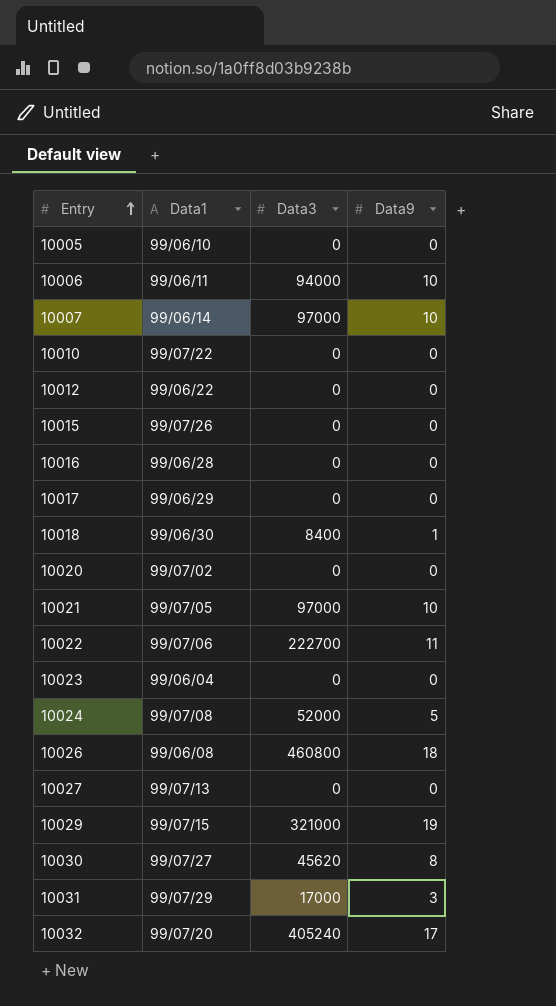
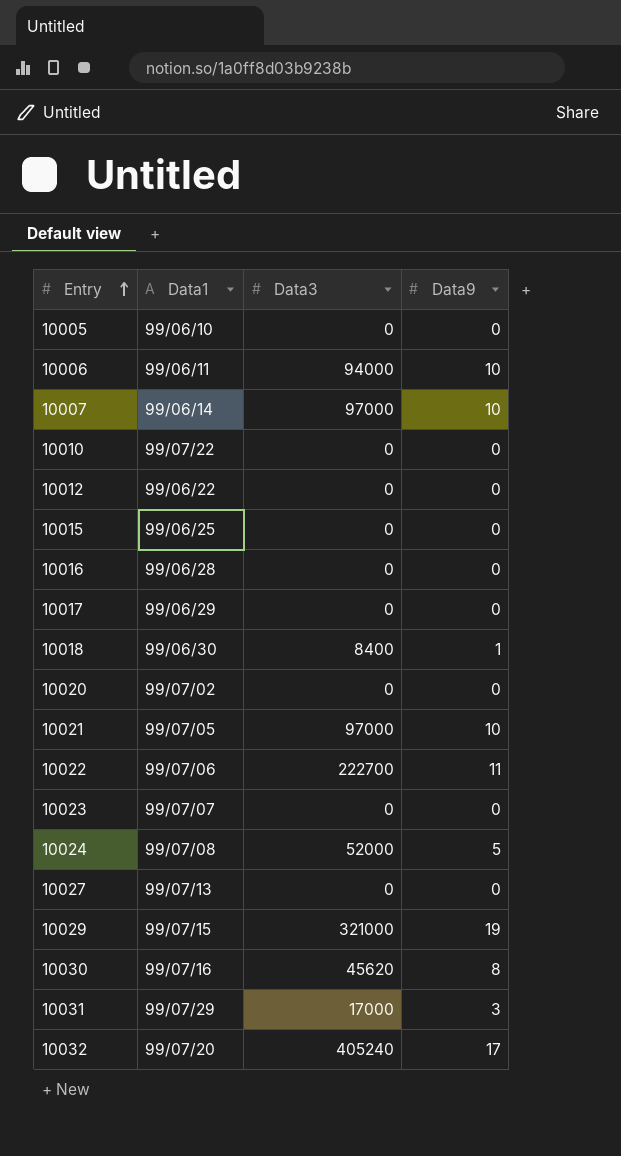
row 10026: 99/06/08 | 460800 | 18 -> none
10015 | Data1: 99/07/26 -> 99/06/25
10023 | Data1: 99/06/04 -> 99/07/07
10030 | Data1: 99/07/27 -> 99/07/16

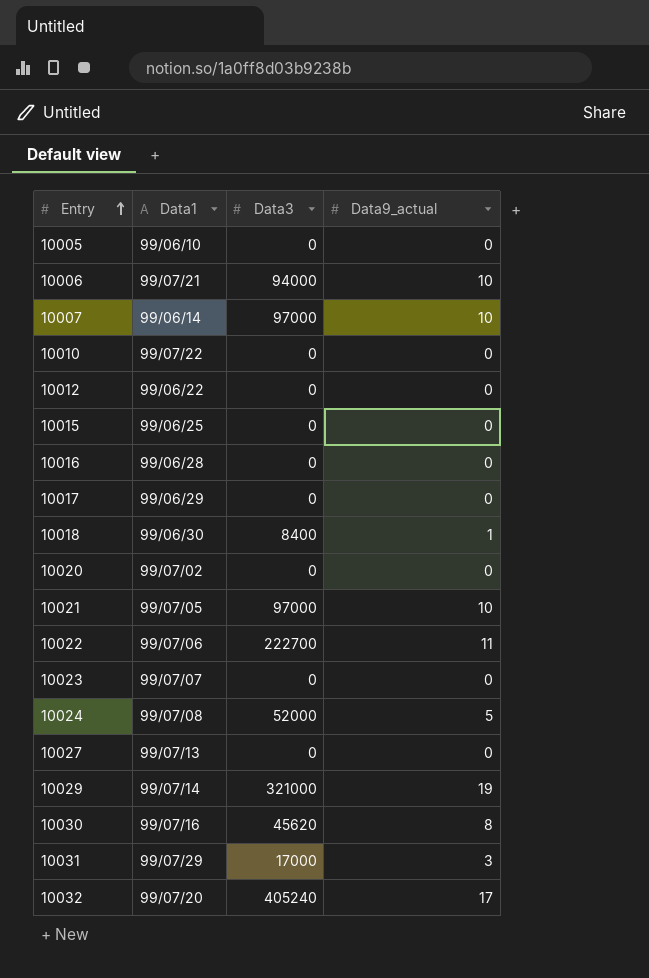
column name: Data9 -> Data9_actual
10006 | Data1: 99/06/11 -> 99/07/21
10029 | Data1: 99/07/15 -> 99/07/14

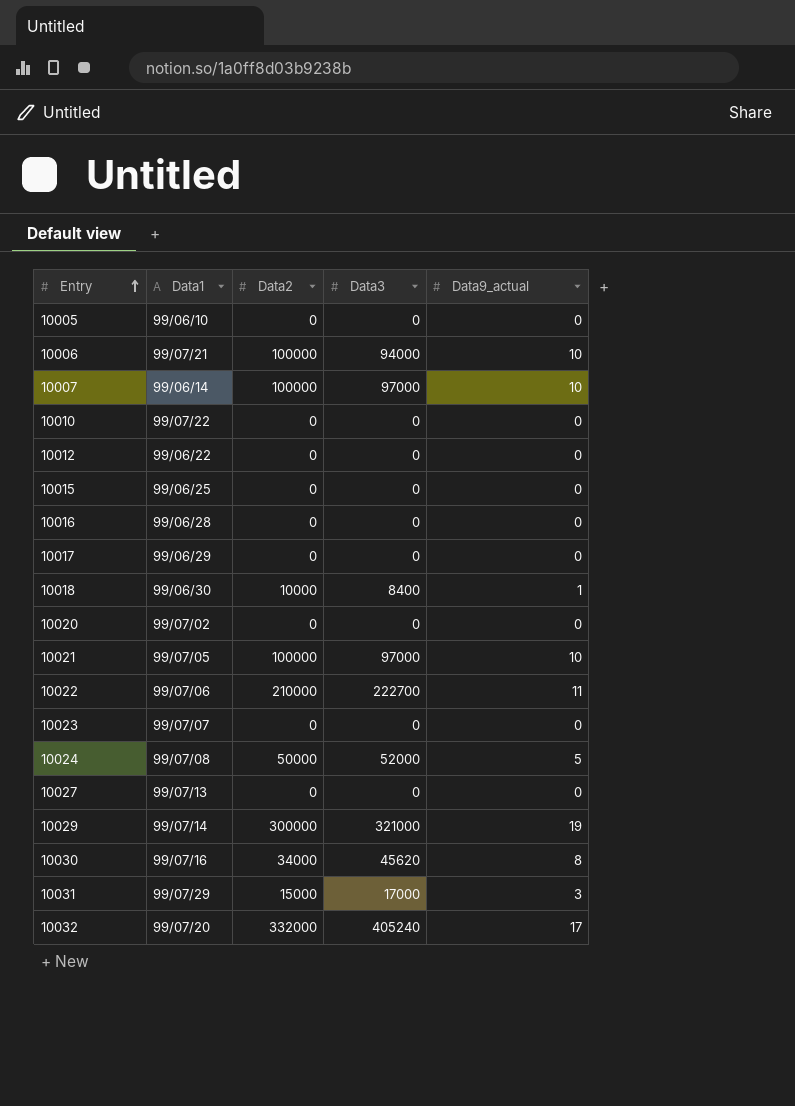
column Data2 | position: none -> 3

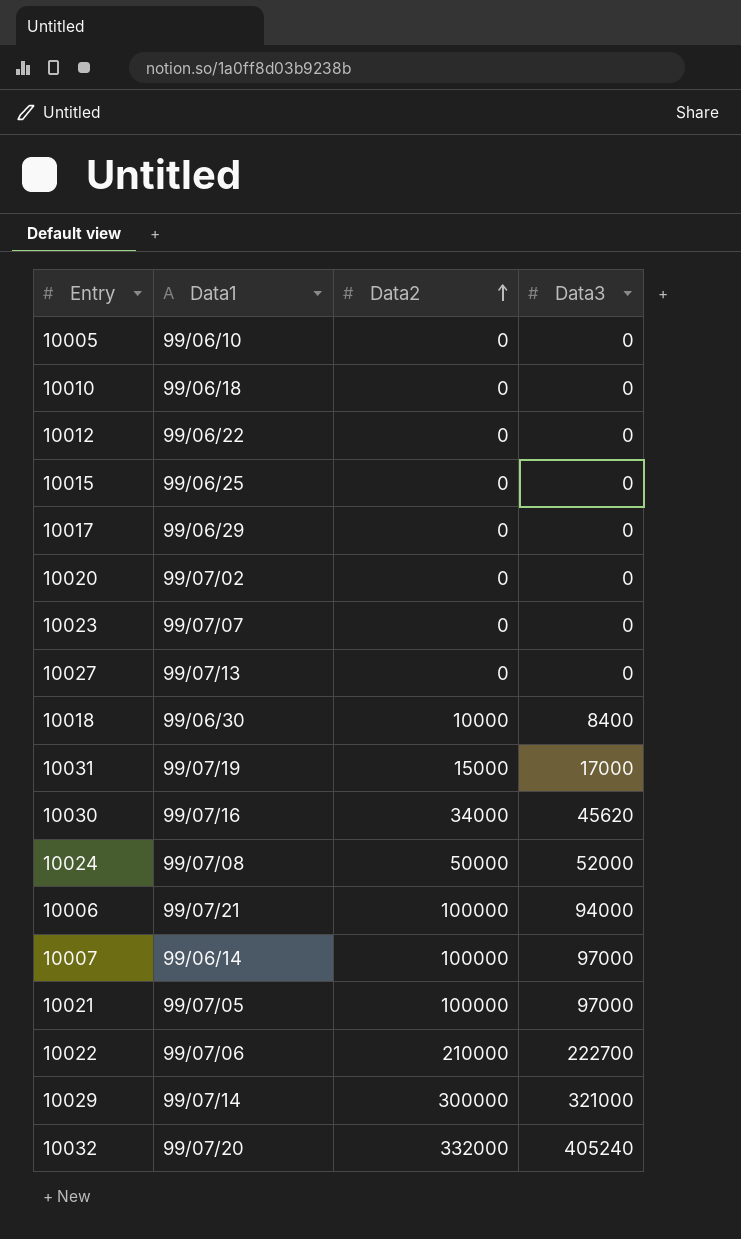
row order: Entry ascending -> Data2 ascending
column Data9_actual | position: 5 -> none
row 10016: 99/06/28 | 0 | 0 | 0 -> none
10010 | Data1: 99/07/22 -> 99/06/18
10031 | Data1: 99/07/29 -> 99/07/19

